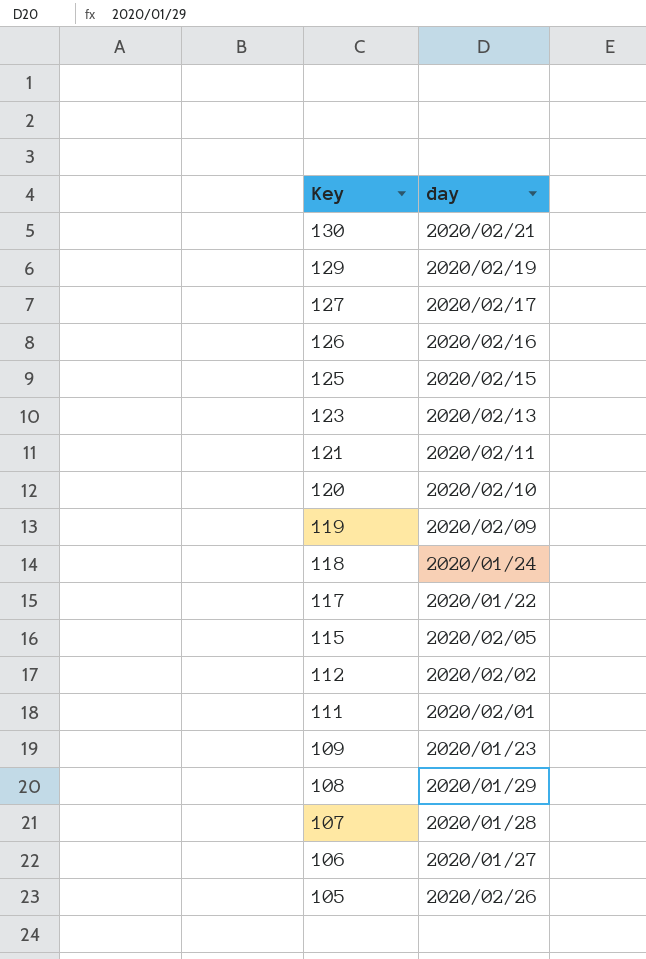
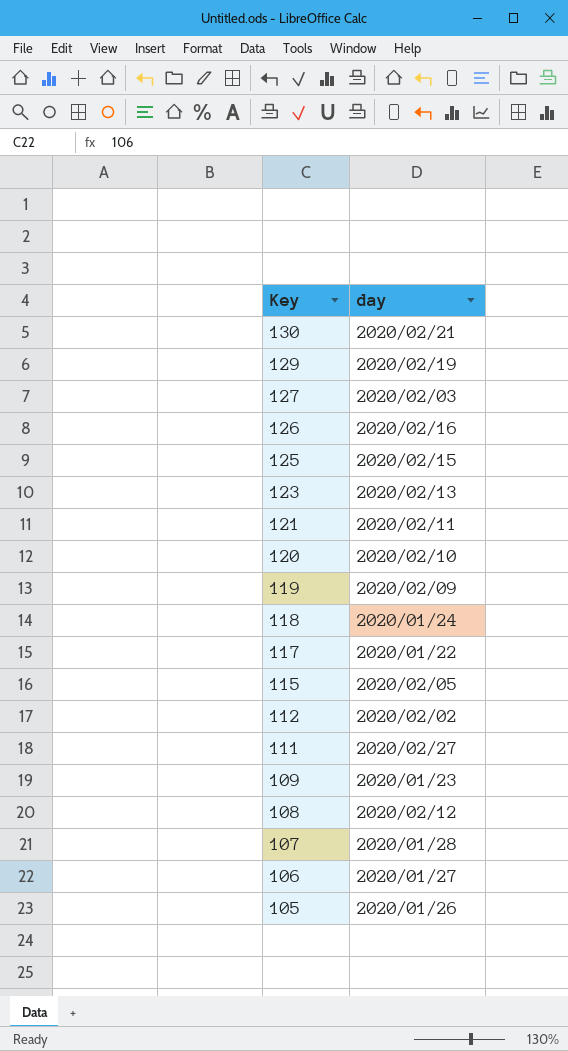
127 | day: 2020/02/17 -> 2020/02/03
111 | day: 2020/02/01 -> 2020/02/27
108 | day: 2020/01/29 -> 2020/02/12
105 | day: 2020/02/26 -> 2020/01/26

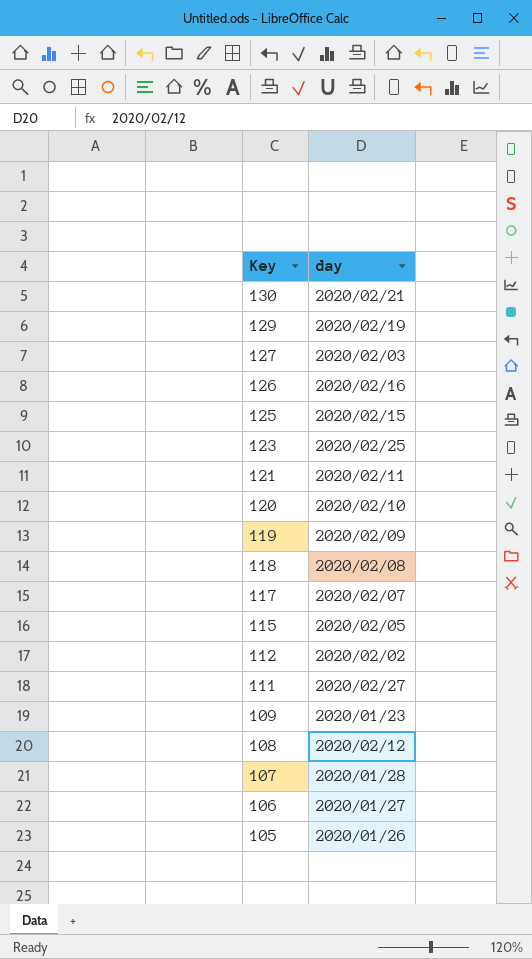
123 | day: 2020/02/13 -> 2020/02/25
118 | day: 2020/01/24 -> 2020/02/08
117 | day: 2020/01/22 -> 2020/02/07

